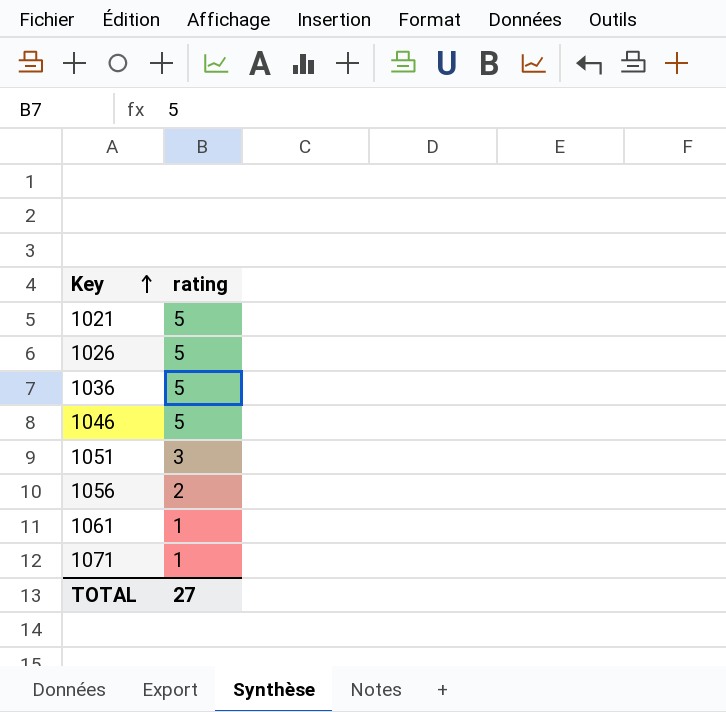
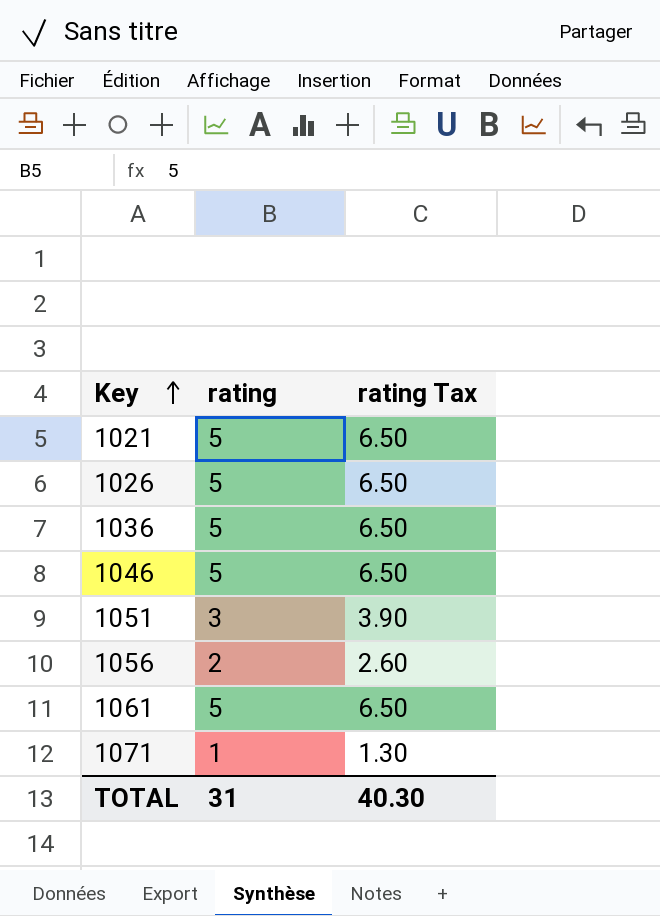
column rating Tax | formula: none -> [rating] * 1.3
1061 | rating: 1 -> 5
TOTAL | rating: 27 -> 31

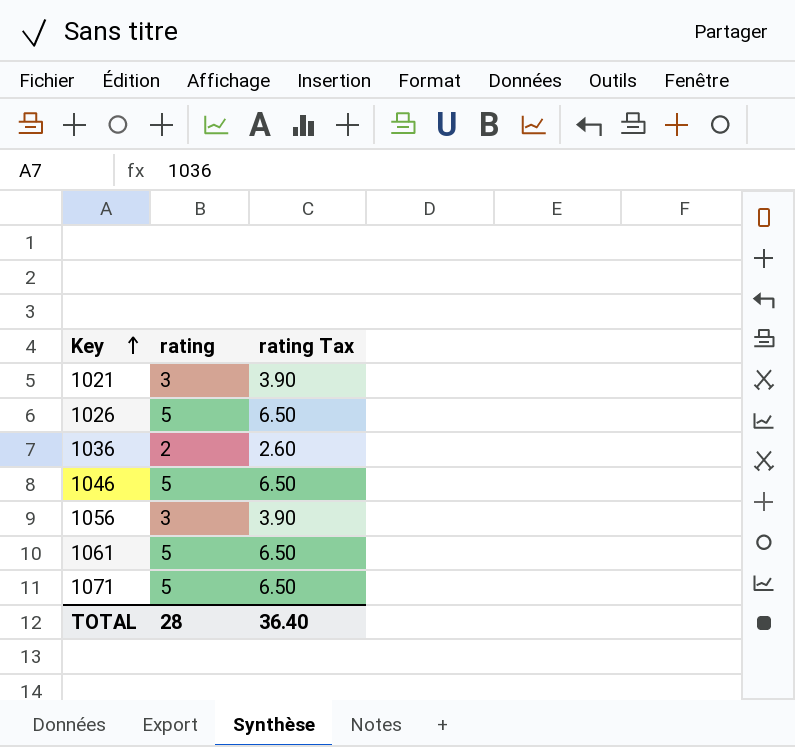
row 1051: 3 | 3.90 -> none
1021 | rating: 5 -> 3
1021 | rating Tax: 6.50 -> 3.90
1036 | rating: 5 -> 2
1036 | rating Tax: 6.50 -> 2.60
1056 | rating: 2 -> 3
1056 | rating Tax: 2.60 -> 3.90
1071 | rating: 1 -> 5
1071 | rating Tax: 1.30 -> 6.50
TOTAL | rating: 31 -> 28
TOTAL | rating Tax: 40.30 -> 36.40

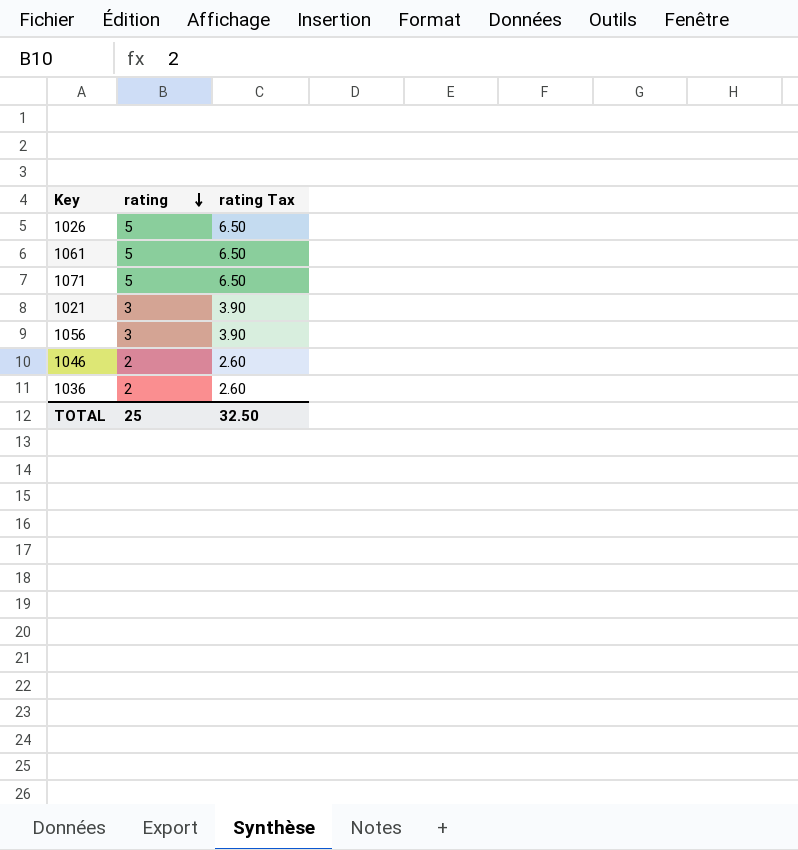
row order: Key ascending -> rating descending
1046 | rating: 5 -> 2
1046 | rating Tax: 6.50 -> 2.60
TOTAL | rating: 28 -> 25
TOTAL | rating Tax: 36.40 -> 32.50

